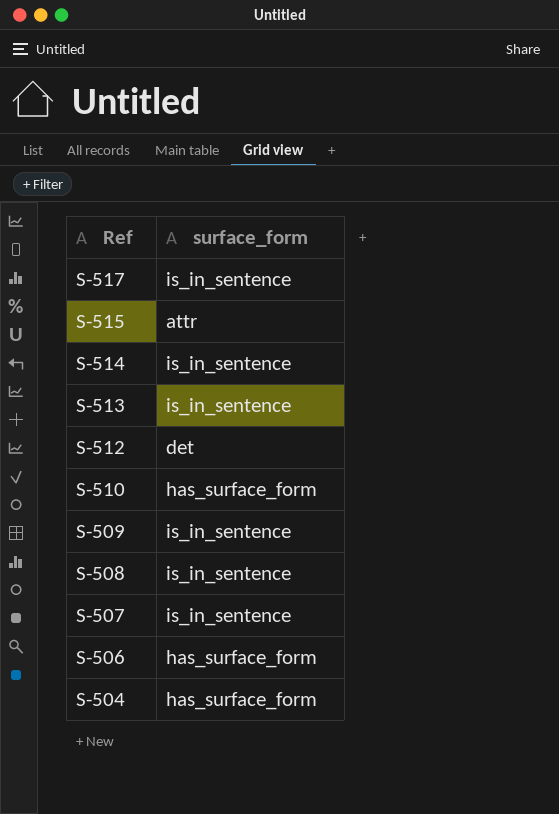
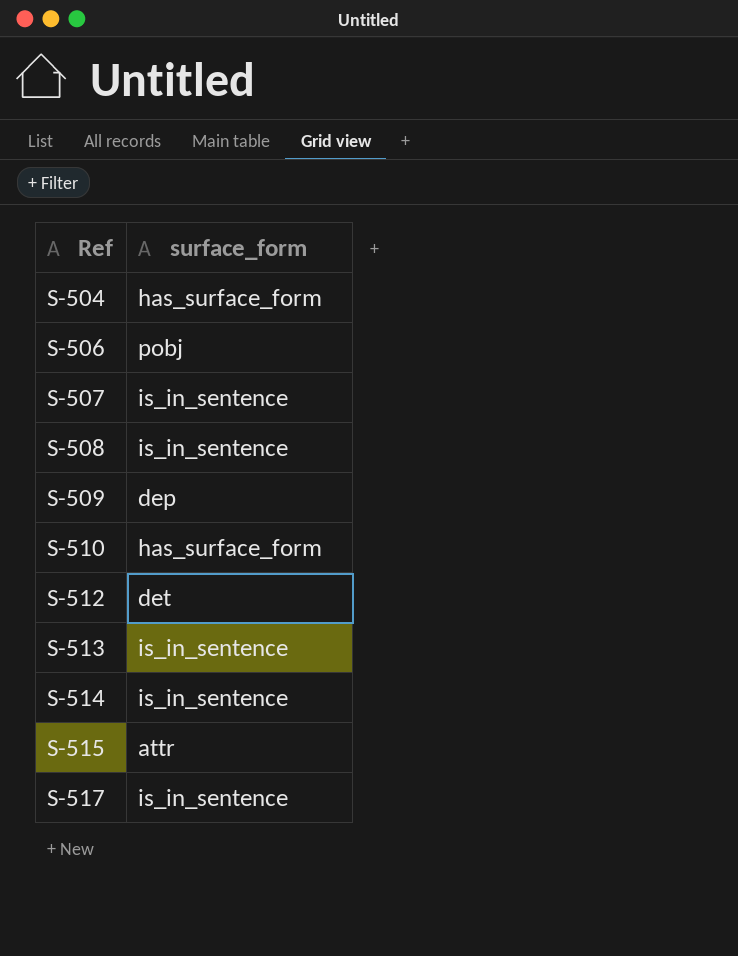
row order: Ref descending -> Ref ascending
S-506 | surface_form: has_surface_form -> pobj
S-509 | surface_form: is_in_sentence -> dep

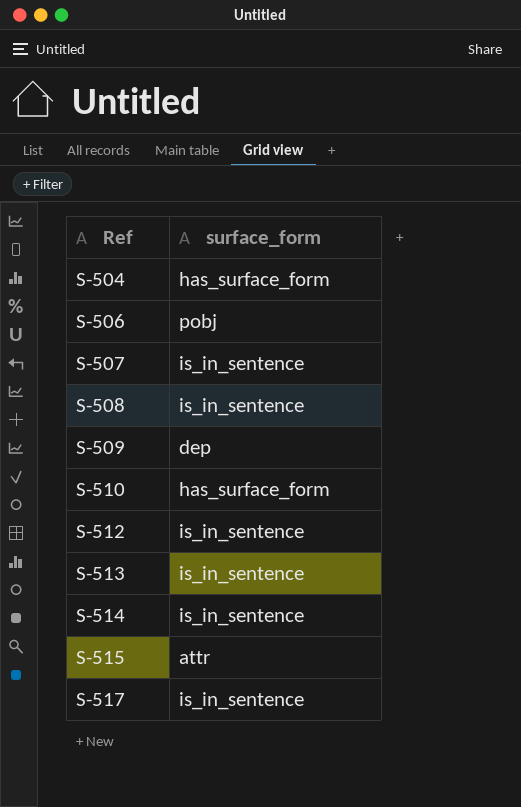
S-512 | surface_form: det -> is_in_sentence

